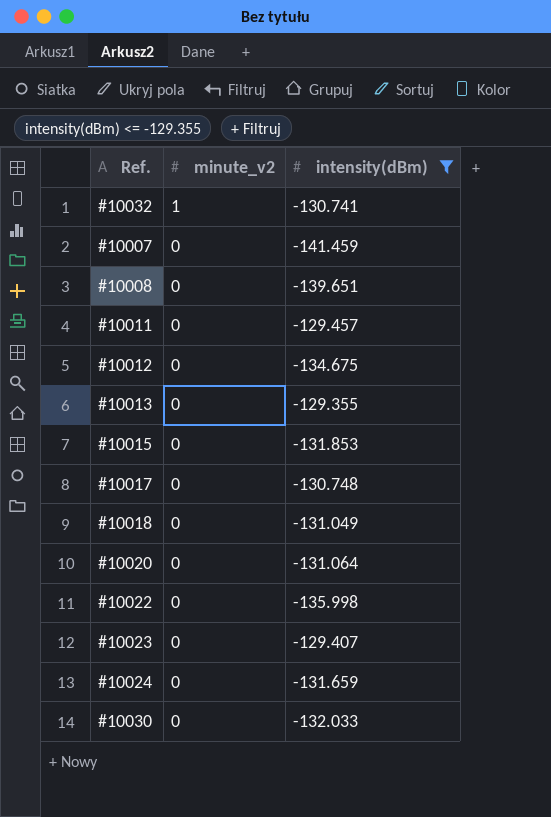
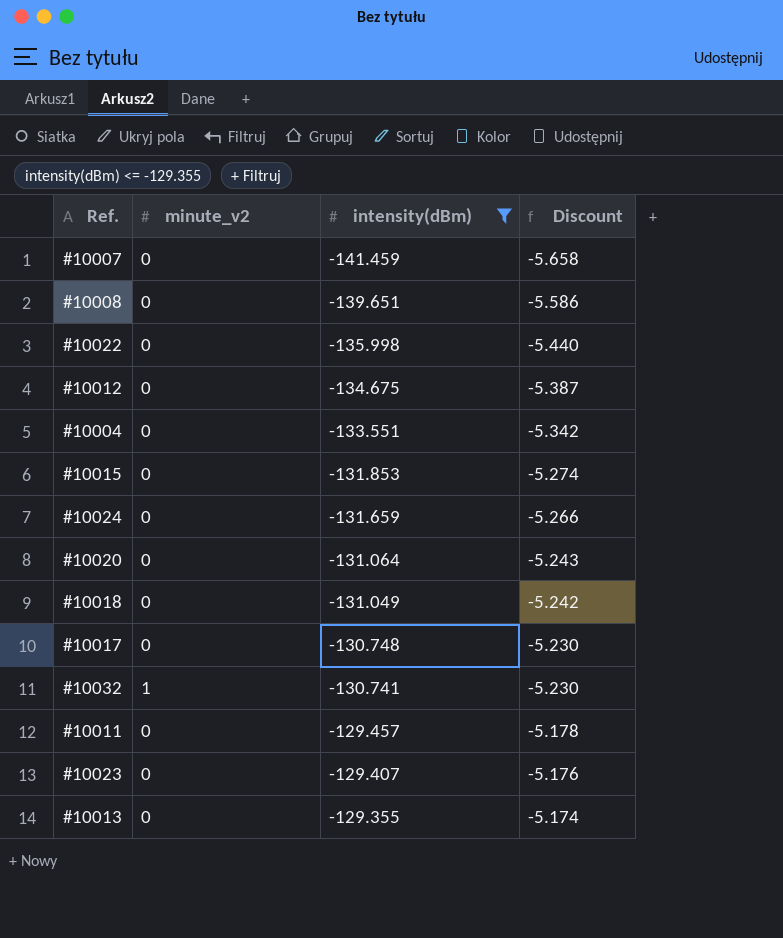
row order: minute_v2 descending -> intensity(dBm) ascending
column Discount | formula: none -> [intensity(dBm)] * 0.04
row #10030: 0 | -132.033 -> none
row #10004: none -> 0 | -133.551 | -5.342

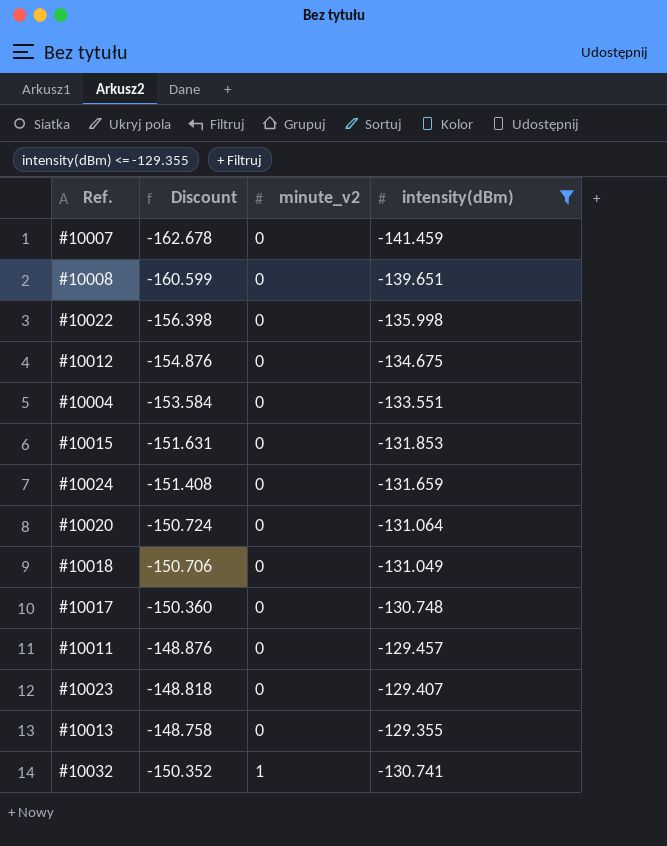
row order: intensity(dBm) ascending -> minute_v2 ascending
column Discount | formula: [intensity(dBm)] * 0.04 -> [intensity(dBm)] * 1.15
column Discount | position: 4 -> 2

